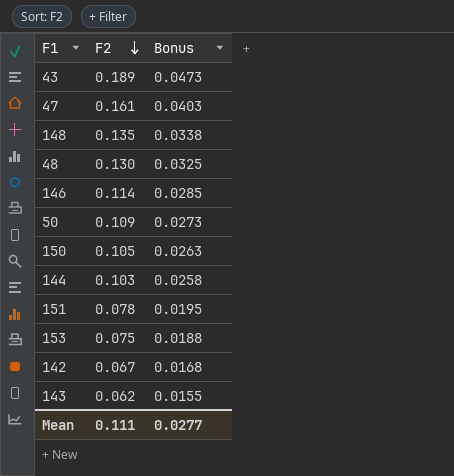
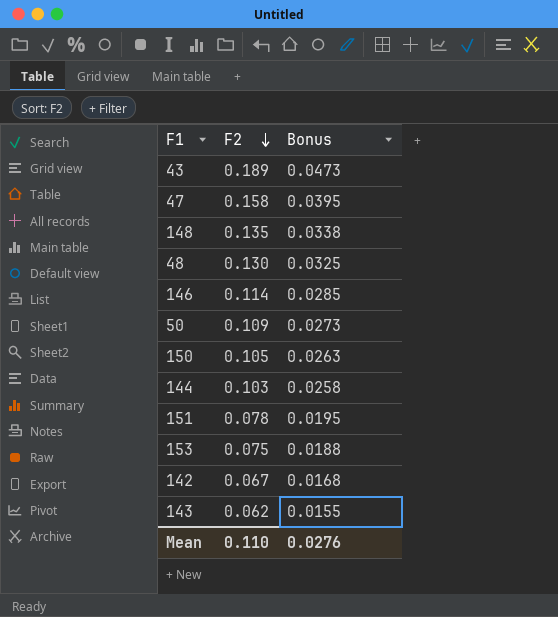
47 | F2: 0.161 -> 0.158
47 | Bonus: 0.0403 -> 0.0395
Mean | F2: 0.111 -> 0.110
Mean | Bonus: 0.0277 -> 0.0276

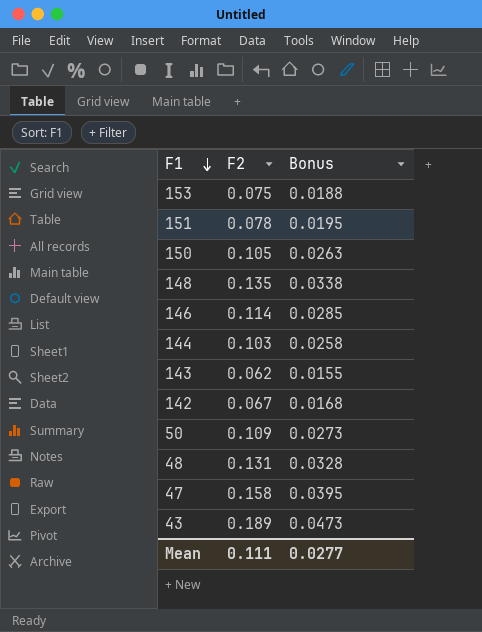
row order: F2 descending -> F1 descending
48 | F2: 0.130 -> 0.131
48 | Bonus: 0.0325 -> 0.0328
Mean | F2: 0.110 -> 0.111
Mean | Bonus: 0.0276 -> 0.0277

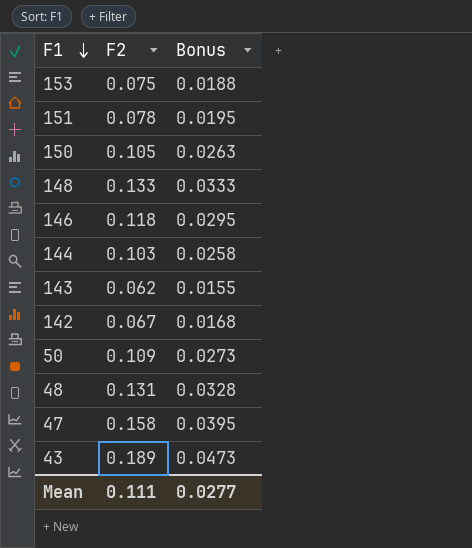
148 | F2: 0.135 -> 0.133
148 | Bonus: 0.0338 -> 0.0333
146 | F2: 0.114 -> 0.118
146 | Bonus: 0.0285 -> 0.0295

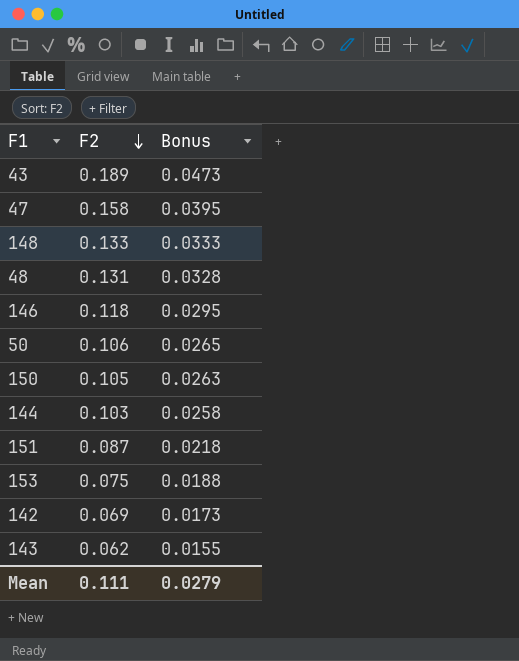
row order: F1 descending -> F2 descending
50 | F2: 0.109 -> 0.106
50 | Bonus: 0.0273 -> 0.0265
151 | F2: 0.078 -> 0.087
151 | Bonus: 0.0195 -> 0.0218
142 | F2: 0.067 -> 0.069
142 | Bonus: 0.0168 -> 0.0173
Mean | Bonus: 0.0277 -> 0.0279

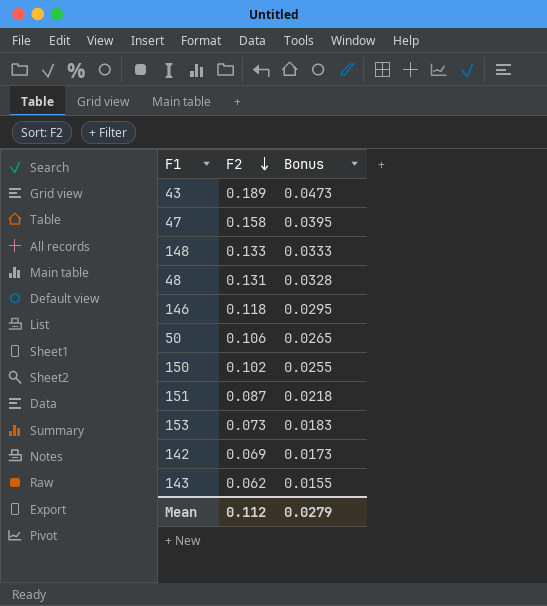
row 144: 0.103 | 0.0258 -> none
150 | F2: 0.105 -> 0.102
150 | Bonus: 0.0263 -> 0.0255
153 | F2: 0.075 -> 0.073
153 | Bonus: 0.0188 -> 0.0183
Mean | F2: 0.111 -> 0.112

